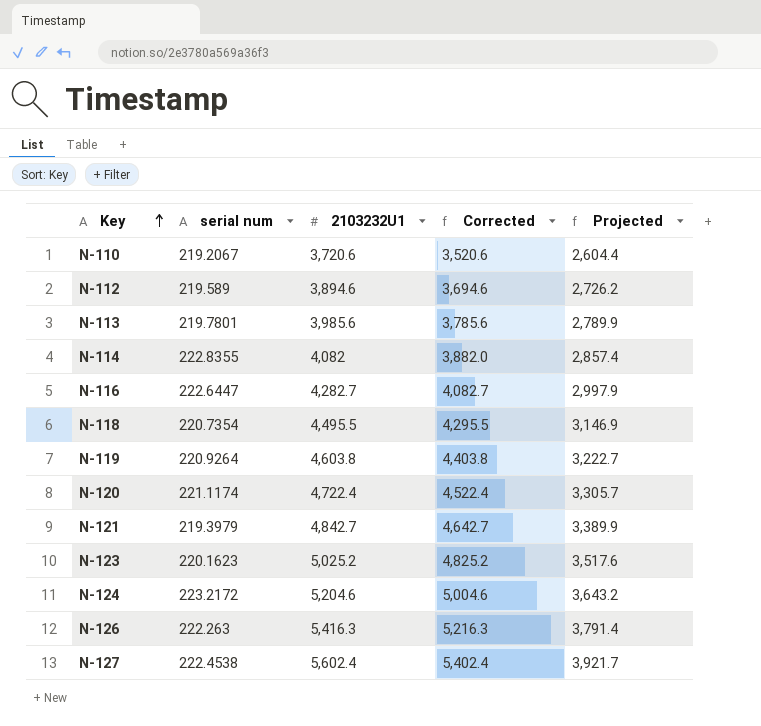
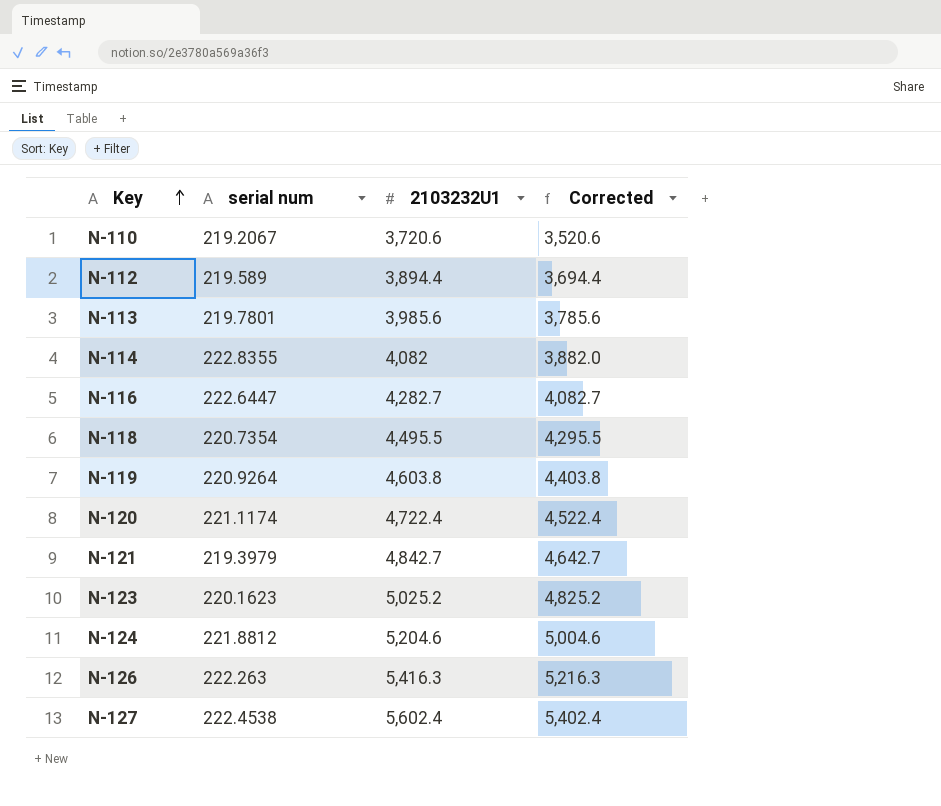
column Projected | formula: [2103232U1] * 0.7 -> none
N-112 | 2103232U1: 3,894.6 -> 3,894.4
N-112 | Corrected: 3,694.6 -> 3,694.4
N-124 | serial num: 223.2172 -> 221.8812

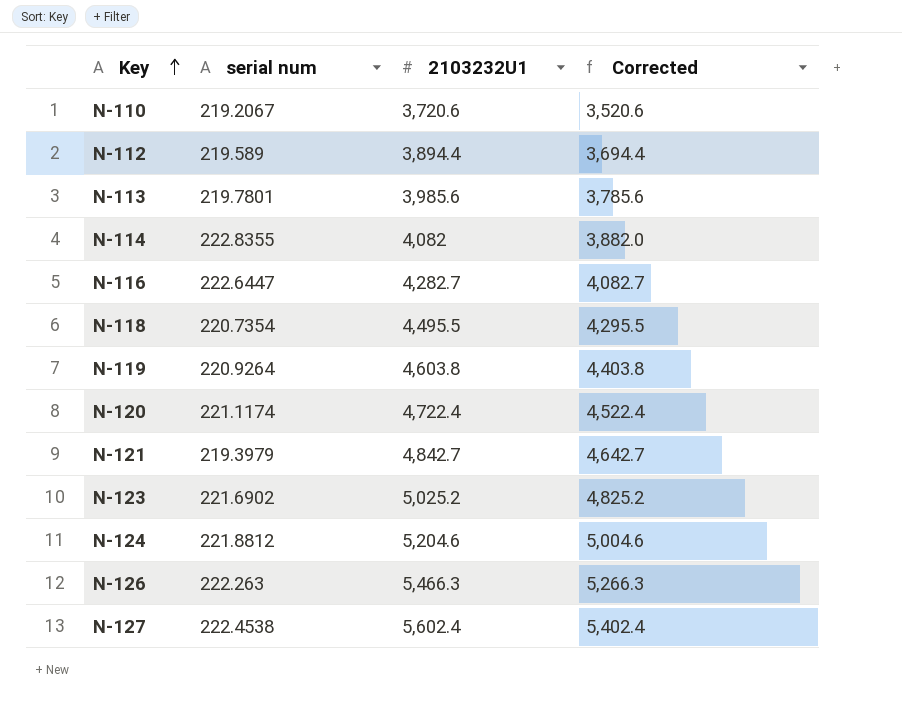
N-123 | serial num: 220.1623 -> 221.6902
N-126 | 2103232U1: 5,416.3 -> 5,466.3
N-126 | Corrected: 5,216.3 -> 5,266.3

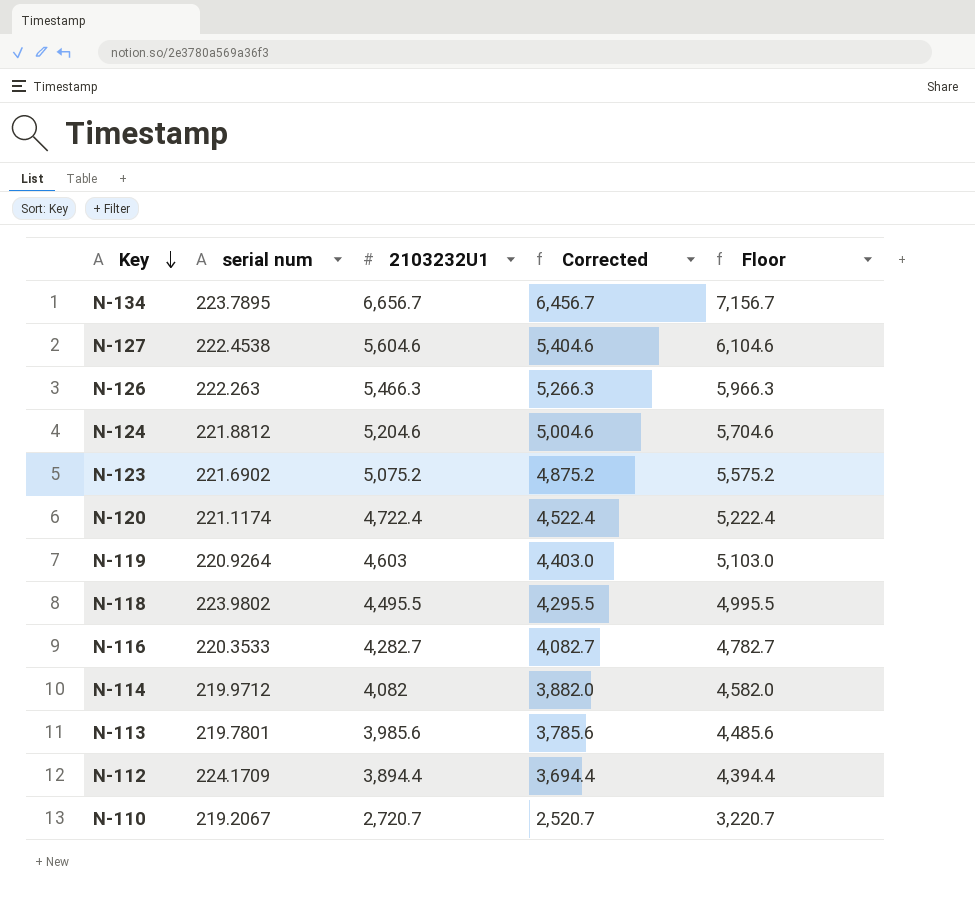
row order: Key ascending -> Key descending
column Floor | formula: none -> [2103232U1] + 500
row N-121: 219.3979 | 4,842.7 | 4,642.7 -> none
row N-134: none -> 223.7895 | 6,656.7 | 6,456.7 | 7,156.7
N-127 | 2103232U1: 5,602.4 -> 5,604.6
N-127 | Corrected: 5,402.4 -> 5,404.6
N-123 | 2103232U1: 5,025.2 -> 5,075.2
N-123 | Corrected: 4,825.2 -> 4,875.2
N-119 | 2103232U1: 4,603.8 -> 4,603
N-119 | Corrected: 4,403.8 -> 4,403.0
N-118 | serial num: 220.7354 -> 223.9802
N-116 | serial num: 222.6447 -> 220.3533
N-114 | serial num: 222.8355 -> 219.9712
N-112 | serial num: 219.589 -> 224.1709
N-110 | 2103232U1: 3,720.6 -> 2,720.7
N-110 | Corrected: 3,520.6 -> 2,520.7

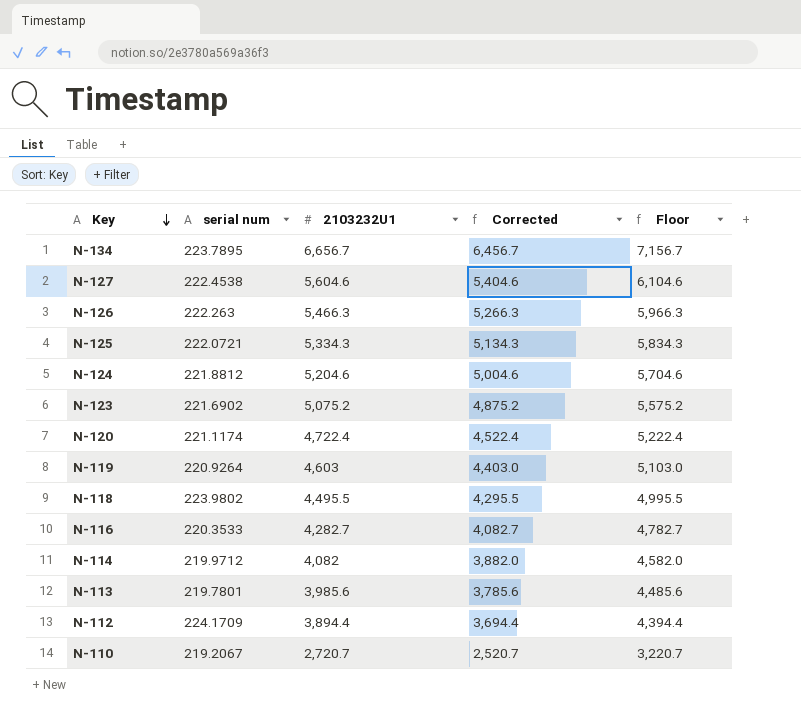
row N-125: none -> 222.0721 | 5,334.3 | 5,134.3 | 5,834.3

